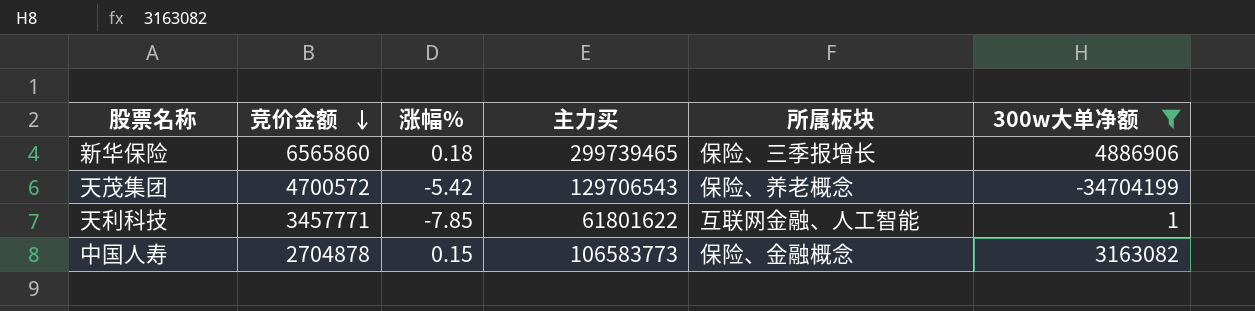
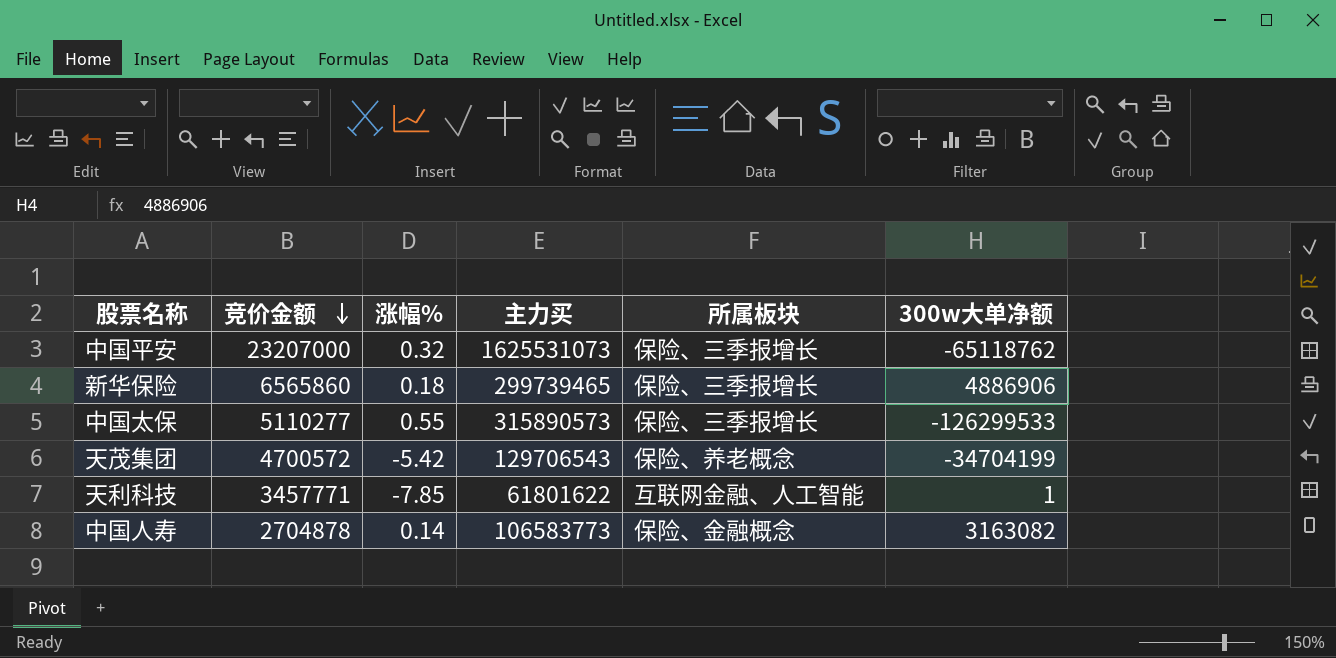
filter: 300w大单净额 >= -34704199 -> none
中国人寿 | 涨幅%: 0.15 -> 0.14

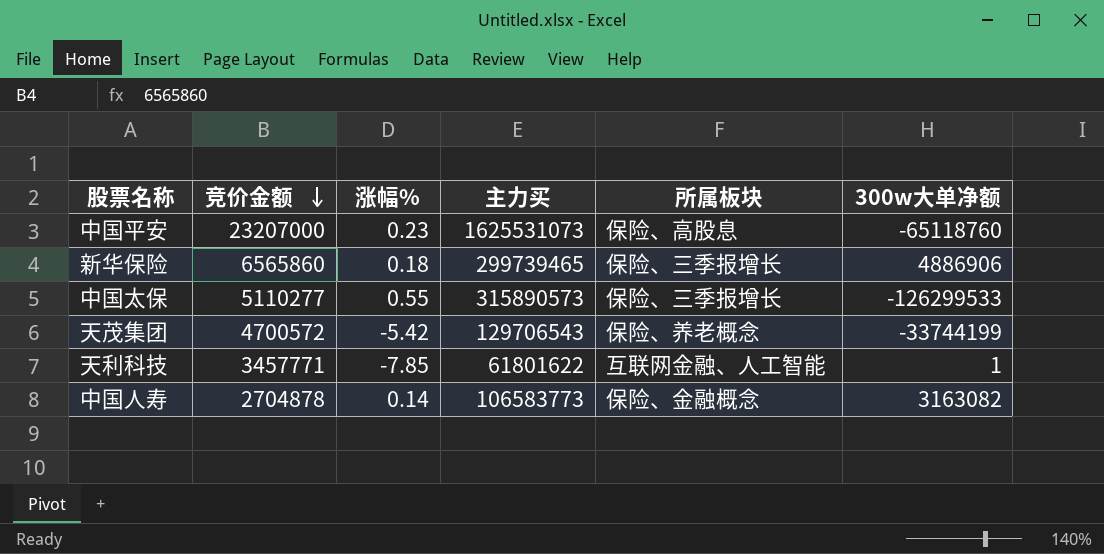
中国平安 | 涨幅%: 0.32 -> 0.23
中国平安 | 所属板块: 保险、三季报增长 -> 保险、高股息
中国平安 | 300w大单净额: -65118762 -> -65118760
天茂集团 | 300w大单净额: -34704199 -> -33744199

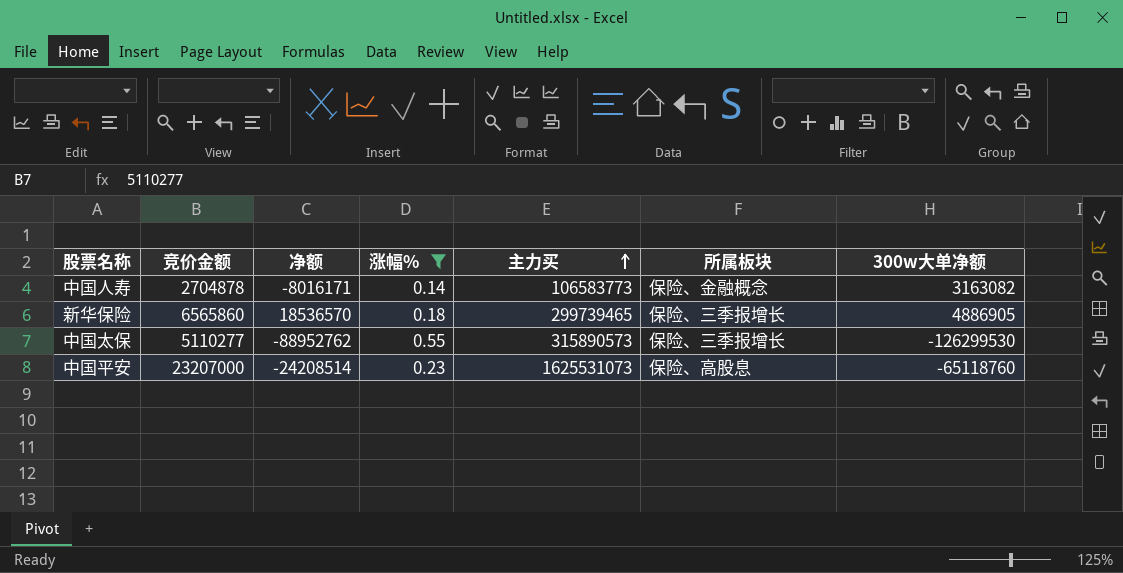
filter: none -> 涨幅% >= 0.14
row order: 竞价金额 descending -> 主力买 ascending
column 净额 | position: none -> 3
新华保险 | 300w大单净额: 4886906 -> 4886905
中国太保 | 300w大单净额: -126299533 -> -126299530

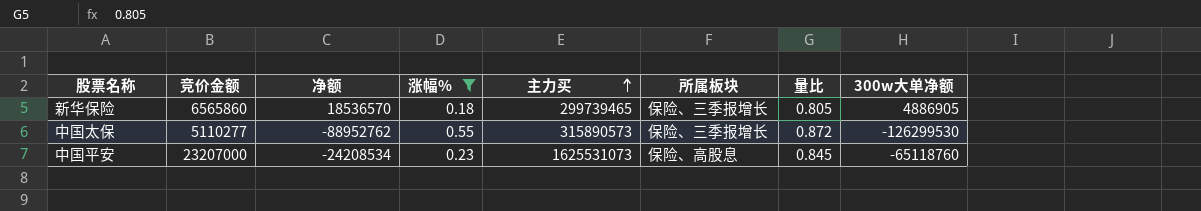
column 量比 | position: none -> 7
row 中国人寿: 2704878 | -8016171 | 0.14 | 106583773 | 保险、金融概念 | 3163082 -> none
中国平安 | 净额: -24208514 -> -24208534

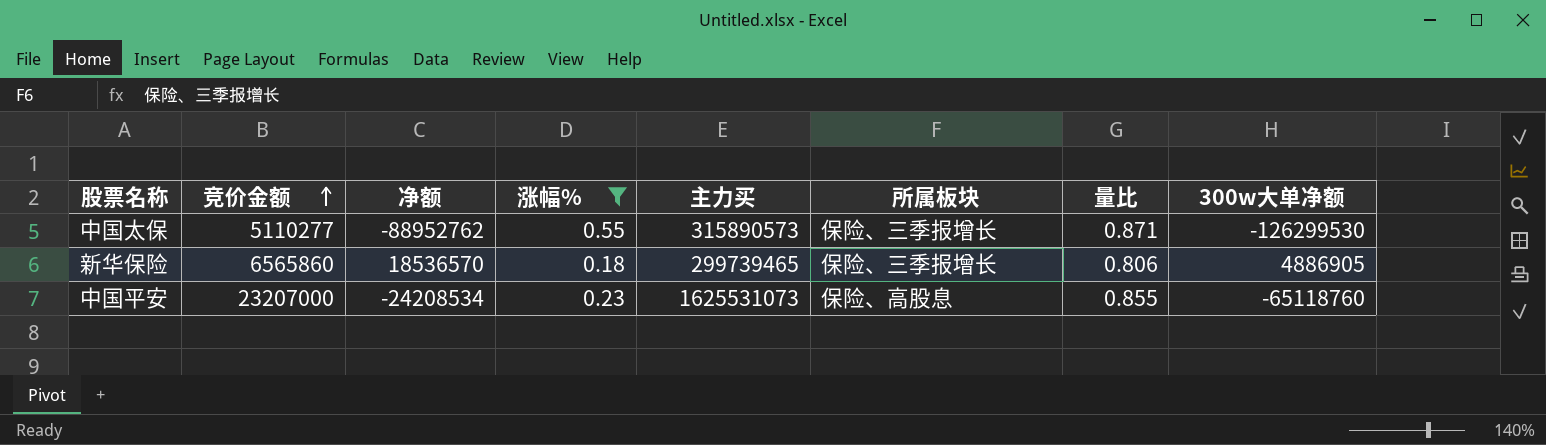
row order: 主力买 ascending -> 竞价金额 ascending
中国太保 | 量比: 0.872 -> 0.871
新华保险 | 量比: 0.805 -> 0.806
中国平安 | 量比: 0.845 -> 0.855

